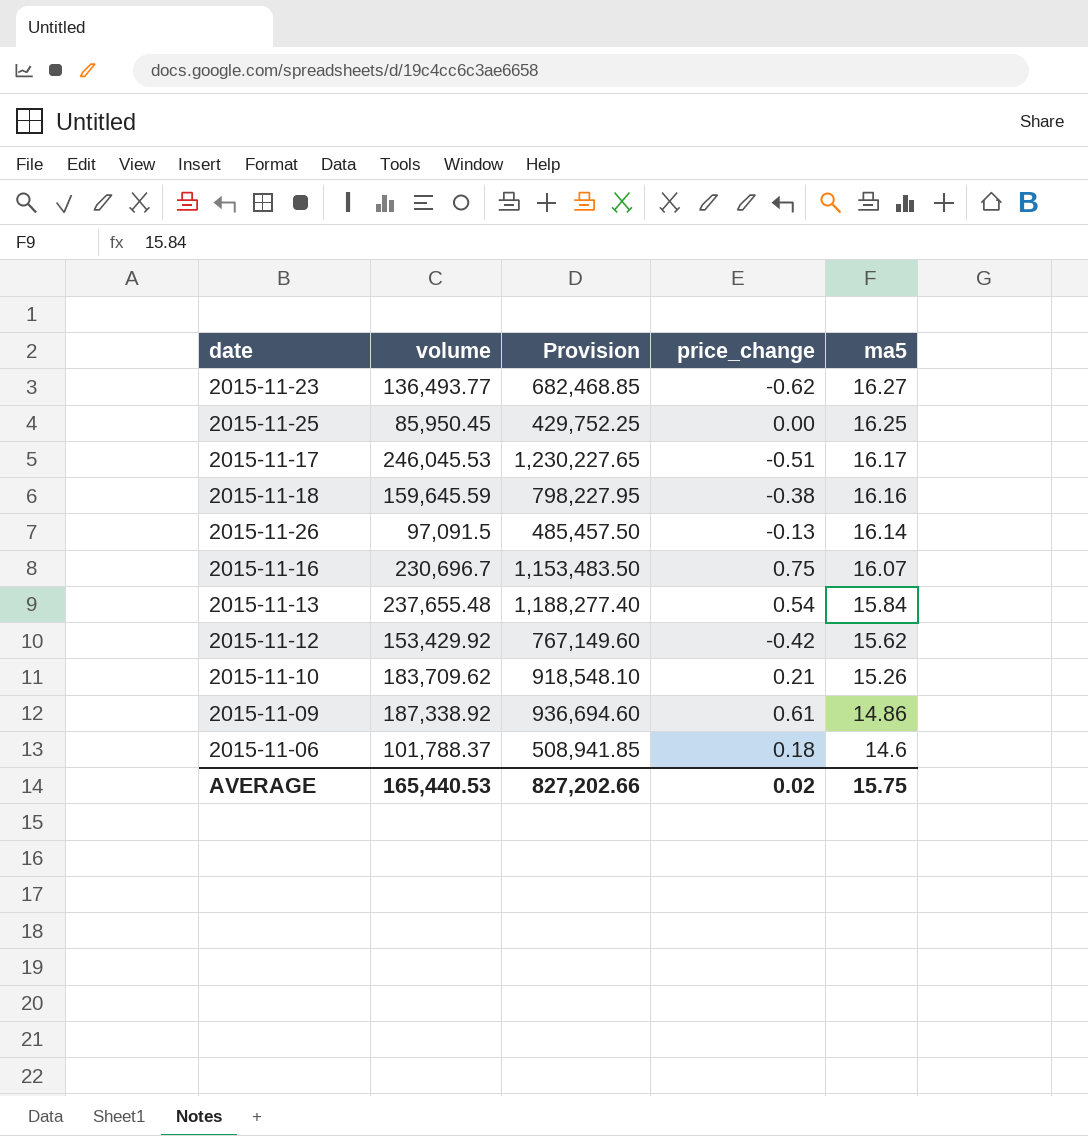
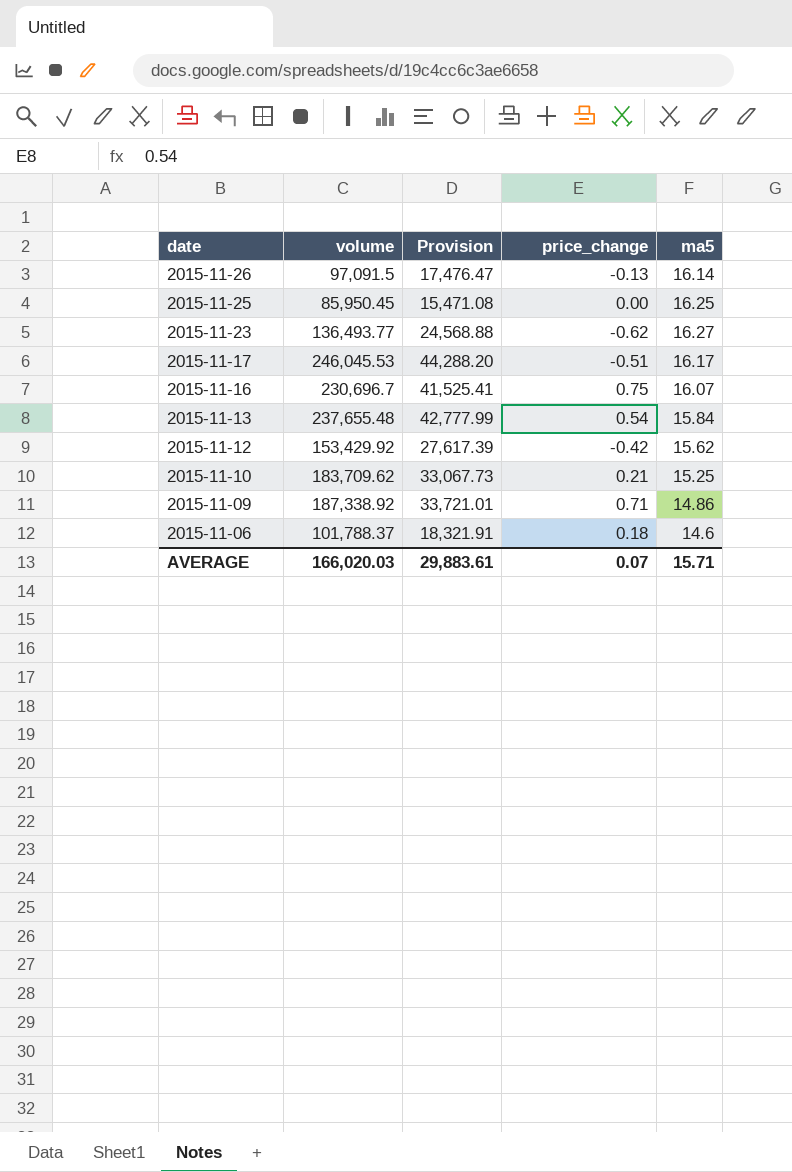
row order: ma5 descending -> date descending
column Provision | formula: [volume] * 5 -> [volume] * 0.18
row 2015-11-18: 159,645.59 | 798,227.95 | -0.38 | 16.16 -> none
2015-11-10 | ma5: 15.26 -> 15.25
2015-11-09 | price_change: 0.61 -> 0.71
AVERAGE | volume: 165,440.53 -> 166,020.03
AVERAGE | Provision: 827,202.66 -> 29,883.61
AVERAGE | price_change: 0.02 -> 0.07
AVERAGE | ma5: 15.75 -> 15.71

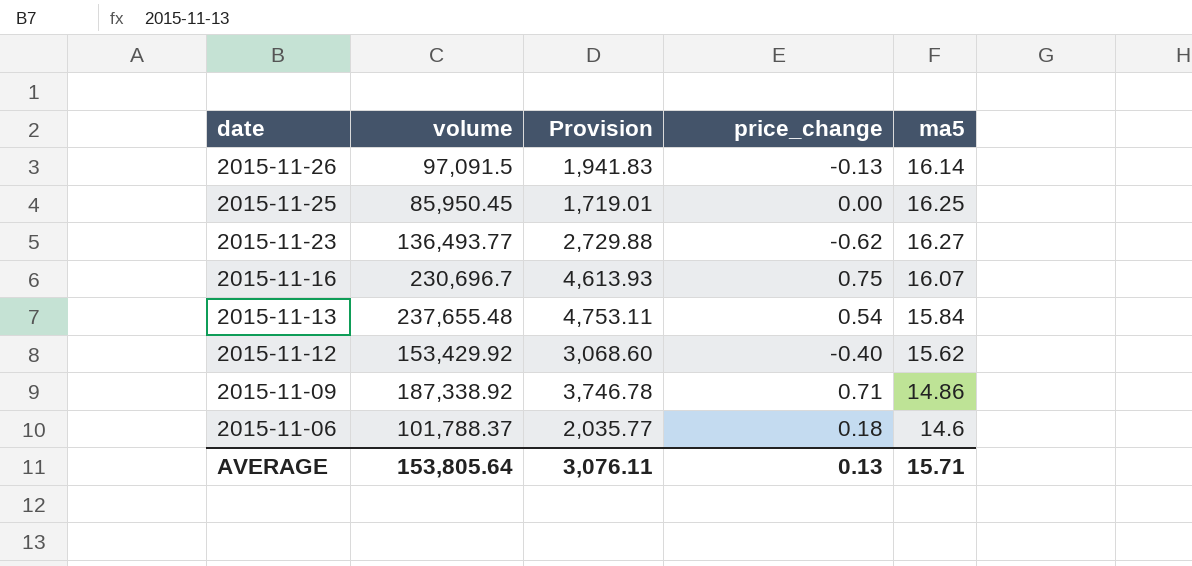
column Provision | formula: [volume] * 0.18 -> [volume] * 0.02
row 2015-11-17: 246,045.53 | 44,288.20 | -0.51 | 16.17 -> none
row 2015-11-10: 183,709.62 | 33,067.73 | 0.21 | 15.25 -> none
2015-11-12 | price_change: -0.42 -> -0.40
AVERAGE | volume: 166,020.03 -> 153,805.64
AVERAGE | Provision: 29,883.61 -> 3,076.11
AVERAGE | price_change: 0.07 -> 0.13

